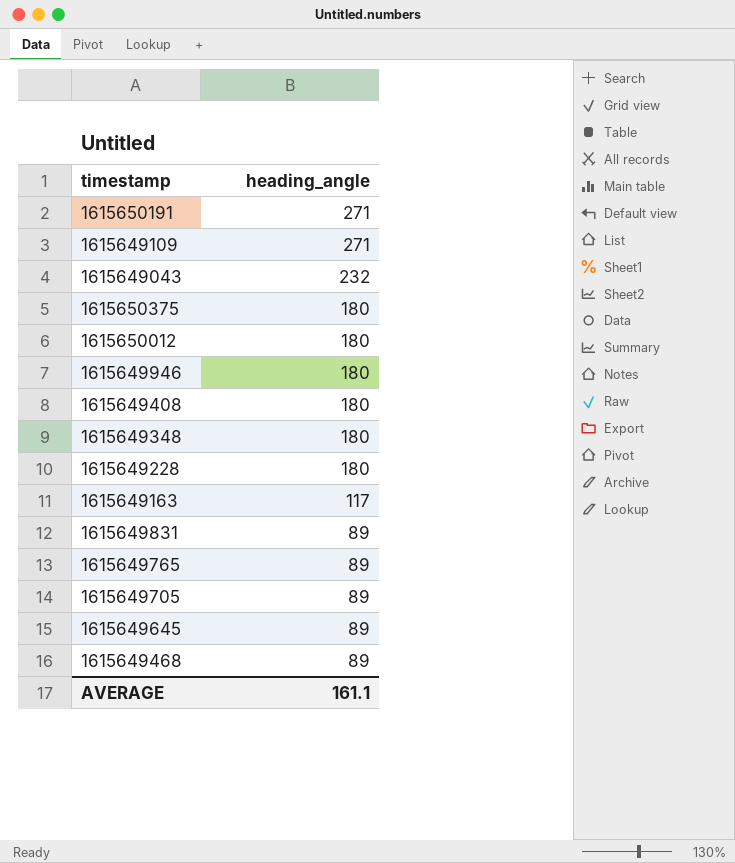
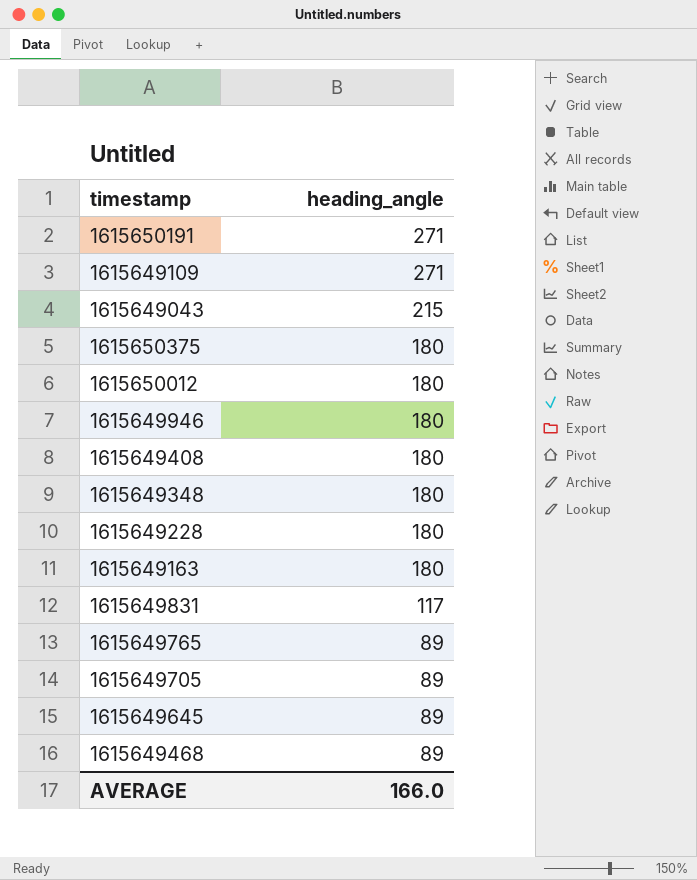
1615649043 | heading_angle: 232 -> 215
1615649163 | heading_angle: 117 -> 180
1615649831 | heading_angle: 89 -> 117
AVERAGE | heading_angle: 161.1 -> 166.0

